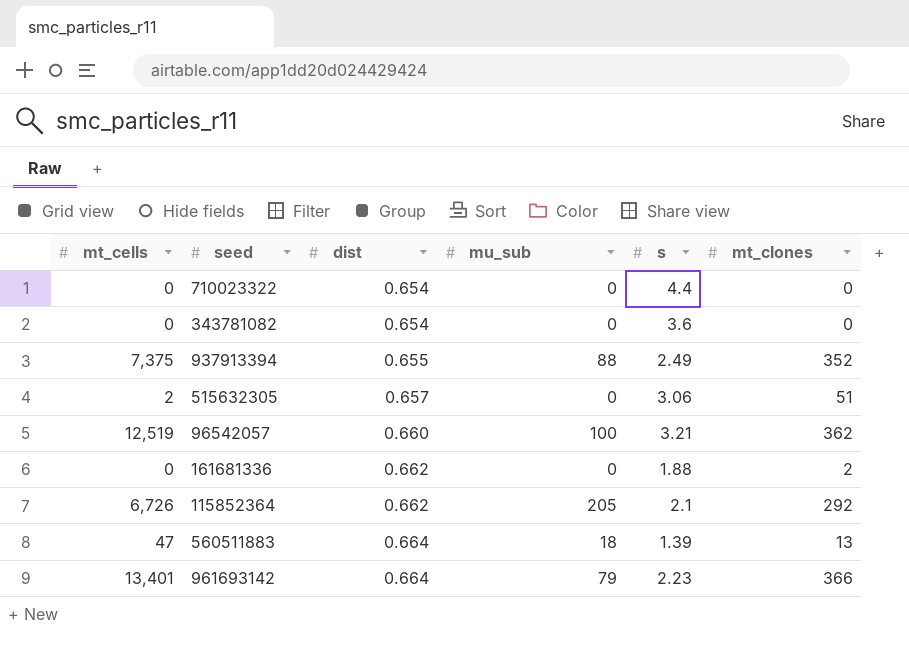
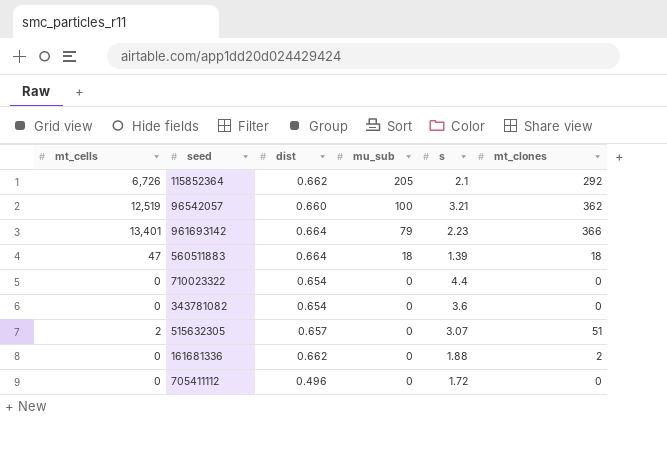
row order: dist ascending -> mu_sub descending
row 937913394: 7,375 | 0.655 | 88 | 2.49 | 352 -> none
560511883 | mt_clones: 13 -> 18
515632305 | s: 3.06 -> 3.07
row 705411112: none -> 0 | 0.496 | 0 | 1.72 | 0

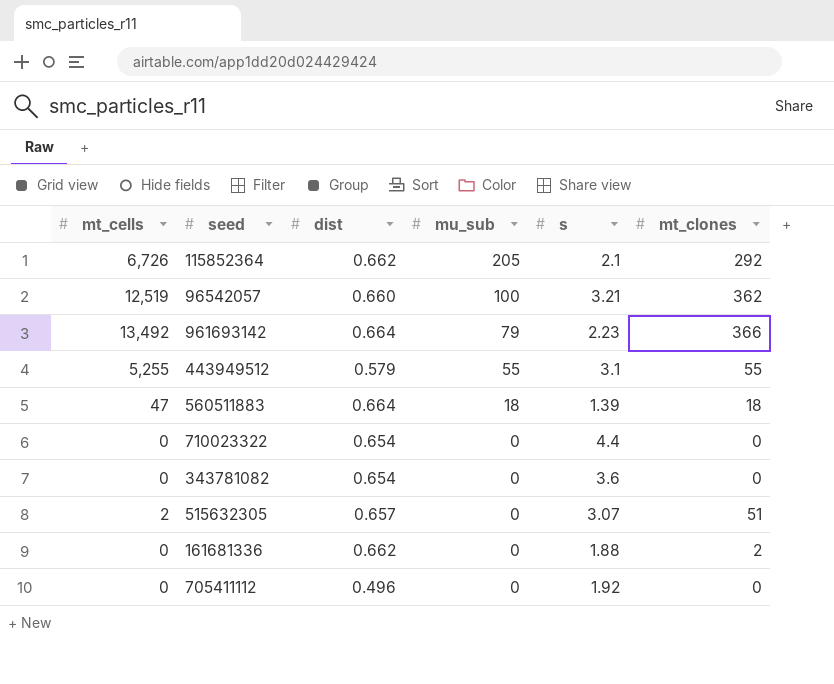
961693142 | mt_cells: 13,401 -> 13,492
row 443949512: none -> 5,255 | 0.579 | 55 | 3.1 | 55
705411112 | s: 1.72 -> 1.92

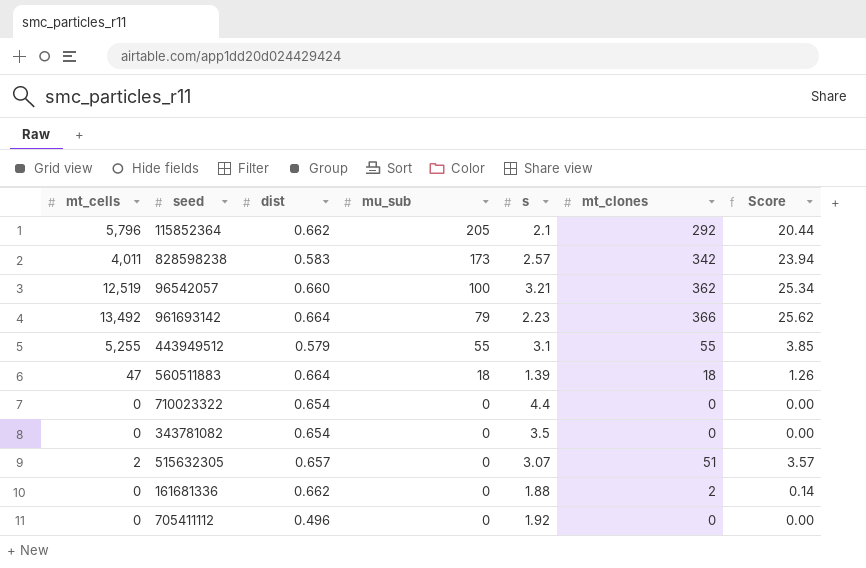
column Score | formula: none -> [mt_clones] * 0.07
115852364 | mt_cells: 6,726 -> 5,796
row 828598238: none -> 4,011 | 0.583 | 173 | 2.57 | 342 | 23.94
343781082 | s: 3.6 -> 3.5

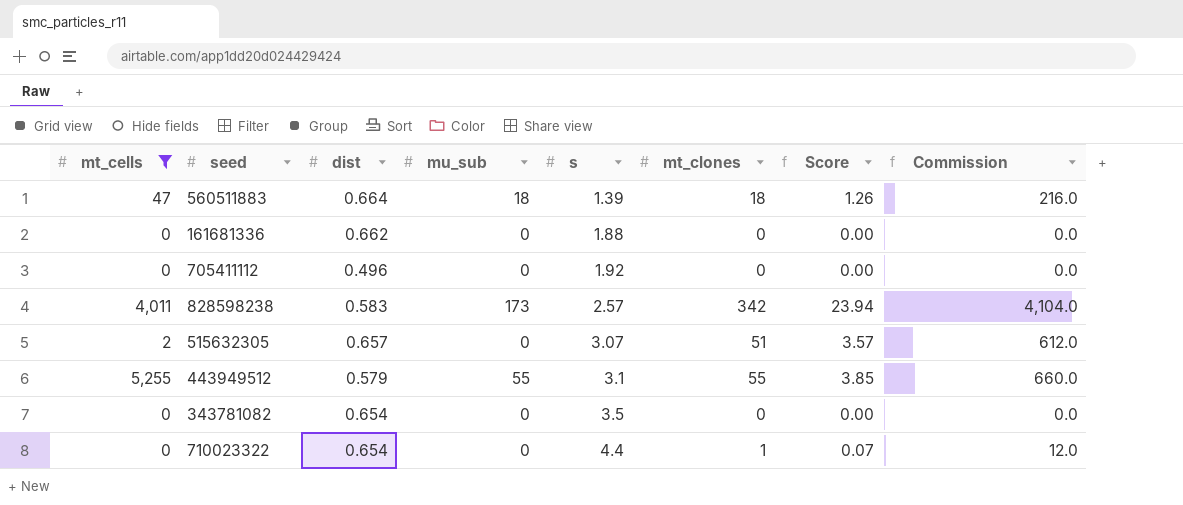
filter: none -> mt_cells <= 5,255
row order: mu_sub descending -> s ascending
column Commission | formula: none -> [mt_clones] * 12
161681336 | mt_clones: 2 -> 0
161681336 | Score: 0.14 -> 0.00
710023322 | mt_clones: 0 -> 1
710023322 | Score: 0.00 -> 0.07

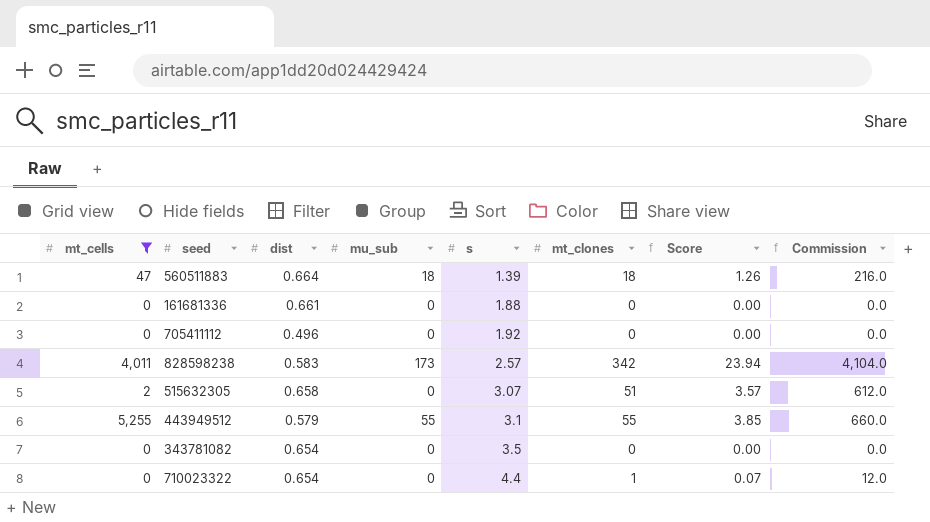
161681336 | dist: 0.662 -> 0.661
515632305 | dist: 0.657 -> 0.658

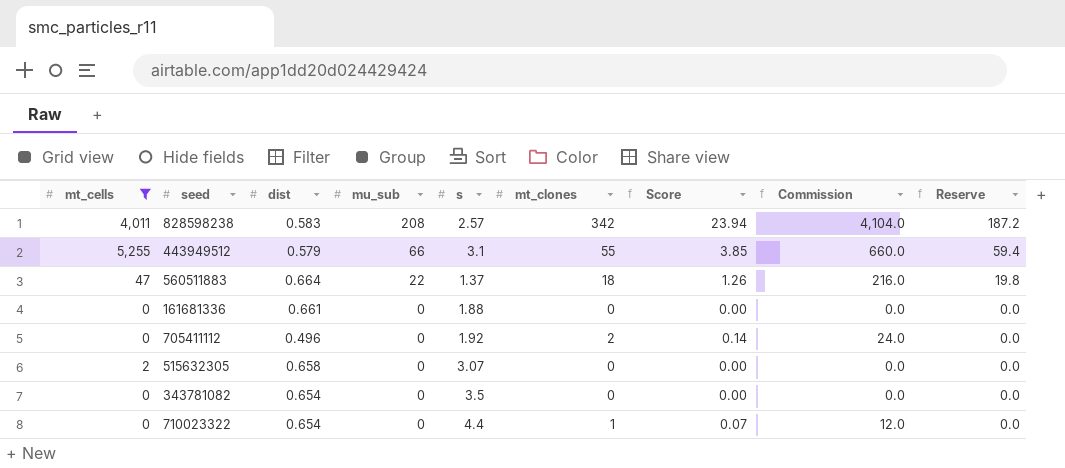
row order: s ascending -> mu_sub descending
column Reserve | formula: none -> [mu_sub] * 0.9
828598238 | mu_sub: 173 -> 208
443949512 | mu_sub: 55 -> 66
560511883 | mu_sub: 18 -> 22
560511883 | s: 1.39 -> 1.37
705411112 | mt_clones: 0 -> 2
705411112 | Score: 0.00 -> 0.14
705411112 | Commission: 0.0 -> 24.0
515632305 | mt_clones: 51 -> 0
515632305 | Score: 3.57 -> 0.00
515632305 | Commission: 612.0 -> 0.0

